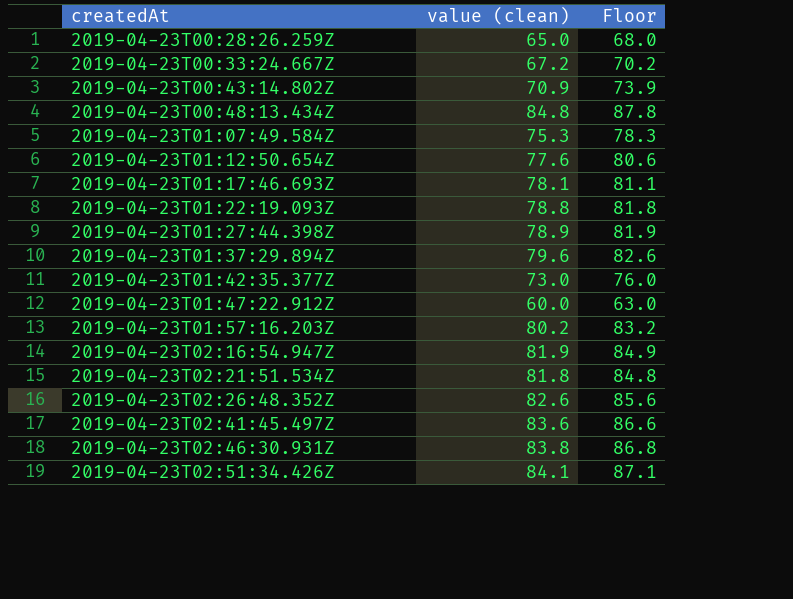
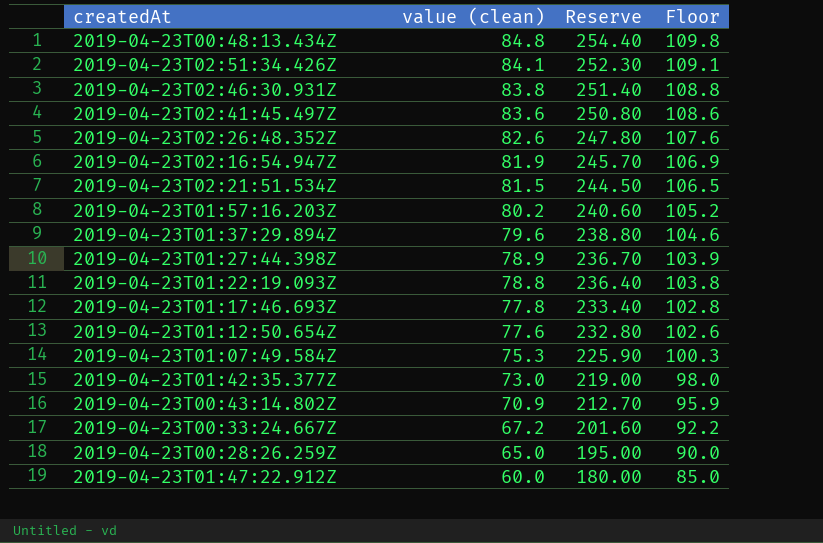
row order: createdAt ascending -> value (clean) descending
column Reserve | formula: none -> [value (clean)] * 3
column Floor | formula: [value (clean)] + 3 -> [value (clean)] + 25
2019-04-23T02:21:51.534Z | value (clean): 81.8 -> 81.5
2019-04-23T01:17:46.693Z | value (clean): 78.1 -> 77.8

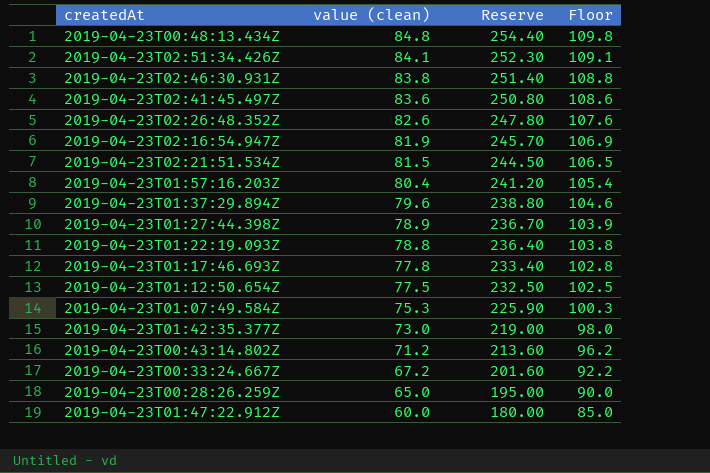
2019-04-23T01:57:16.203Z | value (clean): 80.2 -> 80.4
2019-04-23T01:57:16.203Z | Reserve: 240.60 -> 241.20
2019-04-23T01:57:16.203Z | Floor: 105.2 -> 105.4
2019-04-23T01:12:50.654Z | value (clean): 77.6 -> 77.5
2019-04-23T01:12:50.654Z | Reserve: 232.80 -> 232.50
2019-04-23T01:12:50.654Z | Floor: 102.6 -> 102.5
2019-04-23T00:43:14.802Z | value (clean): 70.9 -> 71.2
2019-04-23T00:43:14.802Z | Reserve: 212.70 -> 213.60
2019-04-23T00:43:14.802Z | Floor: 95.9 -> 96.2

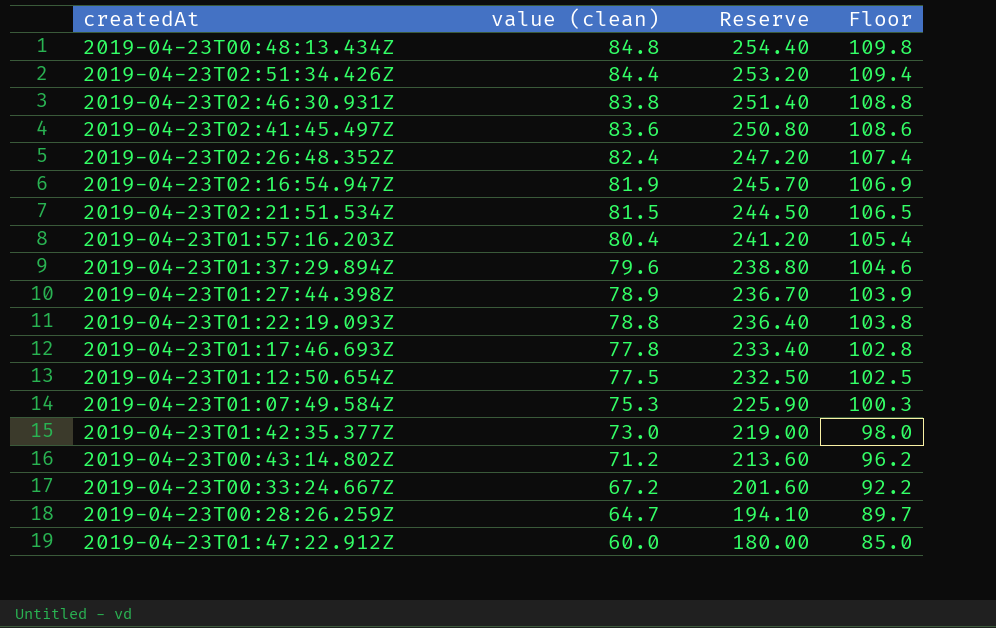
2019-04-23T02:51:34.426Z | value (clean): 84.1 -> 84.4
2019-04-23T02:51:34.426Z | Reserve: 252.30 -> 253.20
2019-04-23T02:51:34.426Z | Floor: 109.1 -> 109.4
2019-04-23T02:26:48.352Z | value (clean): 82.6 -> 82.4
2019-04-23T02:26:48.352Z | Reserve: 247.80 -> 247.20
2019-04-23T02:26:48.352Z | Floor: 107.6 -> 107.4
2019-04-23T00:28:26.259Z | value (clean): 65.0 -> 64.7
2019-04-23T00:28:26.259Z | Reserve: 195.00 -> 194.10
2019-04-23T00:28:26.259Z | Floor: 90.0 -> 89.7

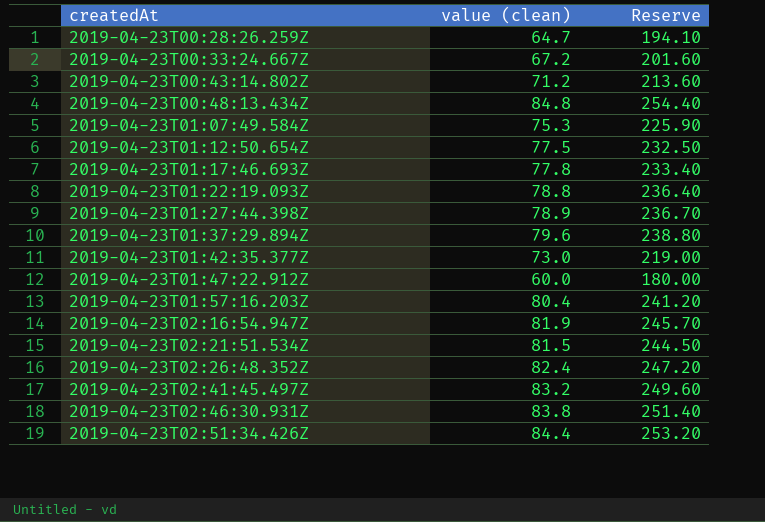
row order: value (clean) descending -> createdAt ascending
column Floor | formula: [value (clean)] + 25 -> none
2019-04-23T02:41:45.497Z | value (clean): 83.6 -> 83.2
2019-04-23T02:41:45.497Z | Reserve: 250.80 -> 249.60

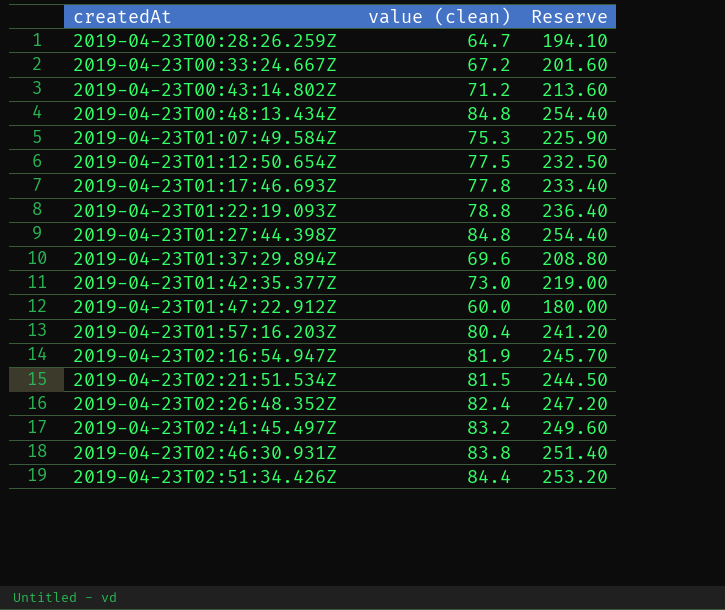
2019-04-23T01:27:44.398Z | value (clean): 78.9 -> 84.8
2019-04-23T01:27:44.398Z | Reserve: 236.70 -> 254.40
2019-04-23T01:37:29.894Z | value (clean): 79.6 -> 69.6
2019-04-23T01:37:29.894Z | Reserve: 238.80 -> 208.80

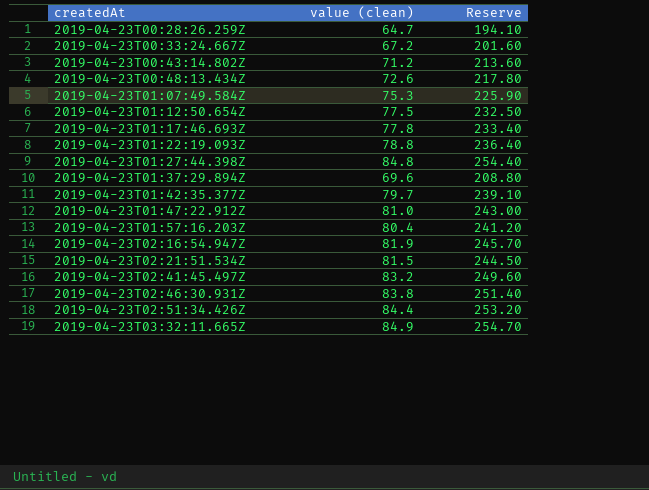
row 2019-04-23T02:26:48.352Z: 82.4 | 247.20 -> none
2019-04-23T00:48:13.434Z | value (clean): 84.8 -> 72.6
2019-04-23T00:48:13.434Z | Reserve: 254.40 -> 217.80
2019-04-23T01:42:35.377Z | value (clean): 73.0 -> 79.7
2019-04-23T01:42:35.377Z | Reserve: 219.00 -> 239.10
2019-04-23T01:47:22.912Z | value (clean): 60.0 -> 81.0
2019-04-23T01:47:22.912Z | Reserve: 180.00 -> 243.00
row 2019-04-23T03:32:11.665Z: none -> 84.9 | 254.70

